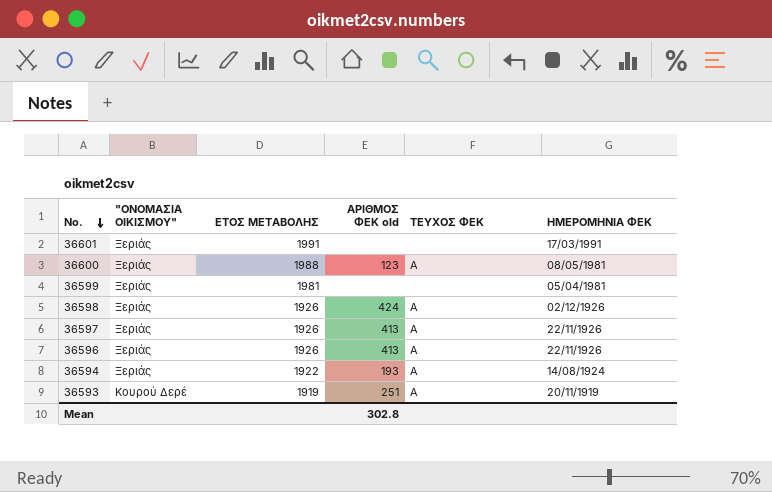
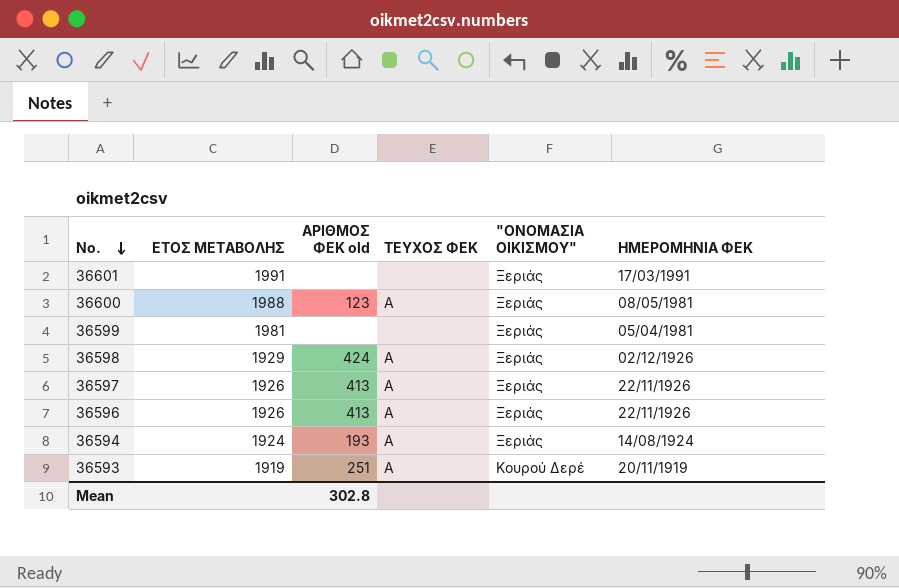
column "ΟΝΟΜΑΣΙΑ ΟΙΚΙΣΜΟΥ" | position: 2 -> 5
36598 | ΕΤΟΣ ΜΕΤΑΒΟΛΗΣ: 1926 -> 1929
36594 | ΕΤΟΣ ΜΕΤΑΒΟΛΗΣ: 1922 -> 1924

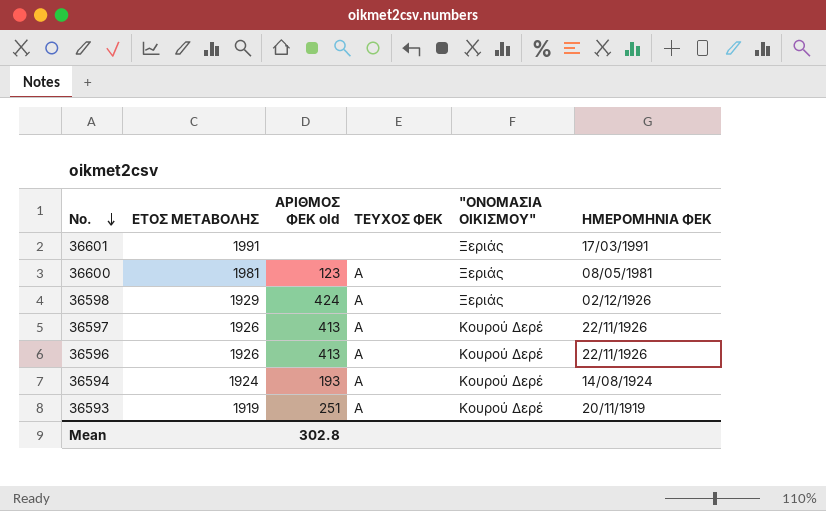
row 36599: 1981 | none | none | Ξεριάς | 05/04/1981 -> none
36600 | ΕΤΟΣ ΜΕΤΑΒΟΛΗΣ: 1988 -> 1981
36597 | "ΟΝΟΜΑΣΙΑ ΟΙΚΙΣΜΟΥ": Ξεριάς -> Κουρού Δερέ
36596 | "ΟΝΟΜΑΣΙΑ ΟΙΚΙΣΜΟΥ": Ξεριάς -> Κουρού Δερέ
36594 | "ΟΝΟΜΑΣΙΑ ΟΙΚΙΣΜΟΥ": Ξεριάς -> Κουρού Δερέ

